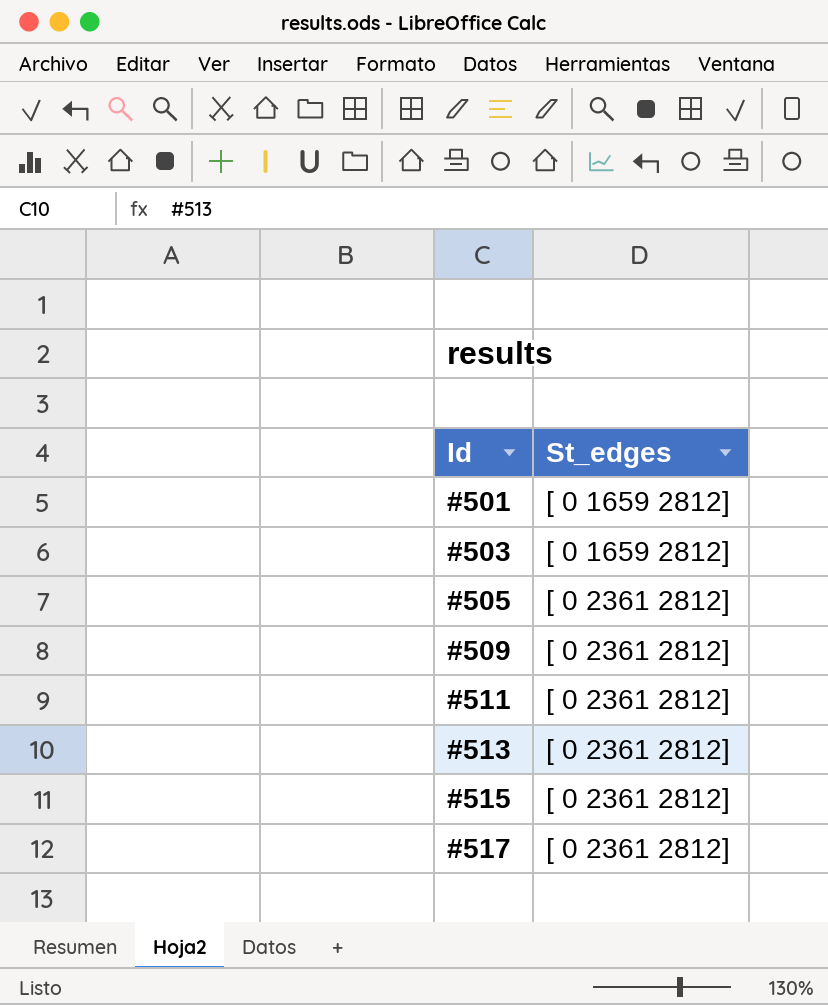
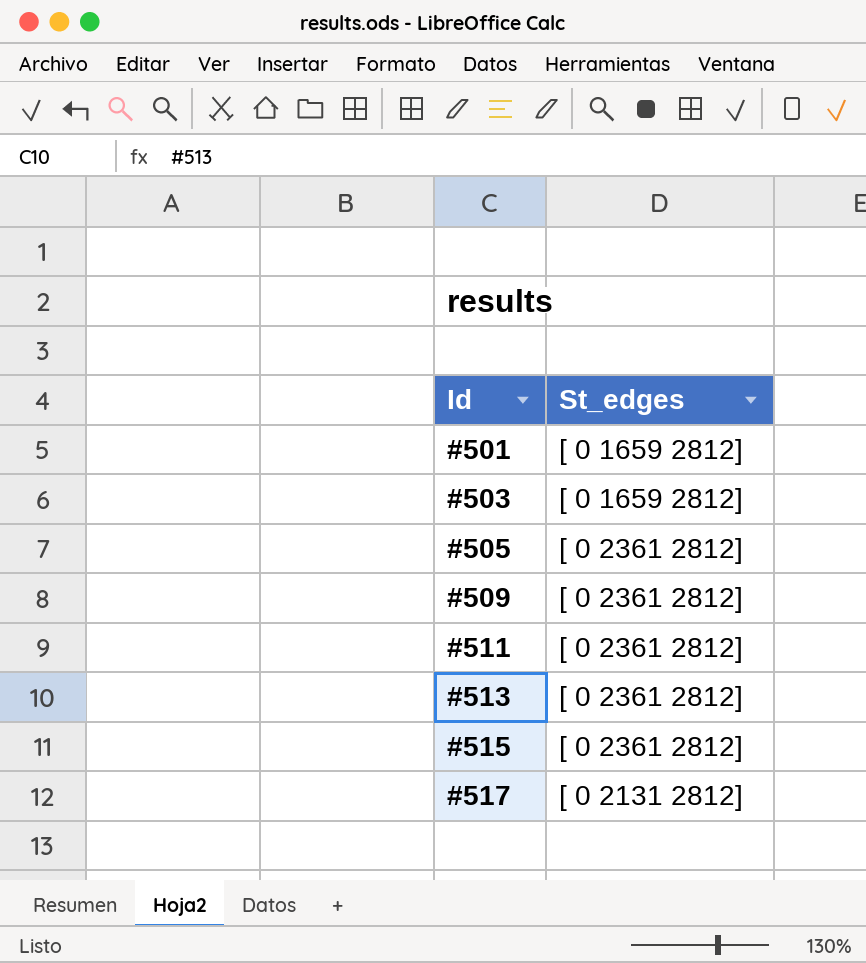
#517 | St_edges: [ 0 2361 2812] -> [ 0 2131 2812]

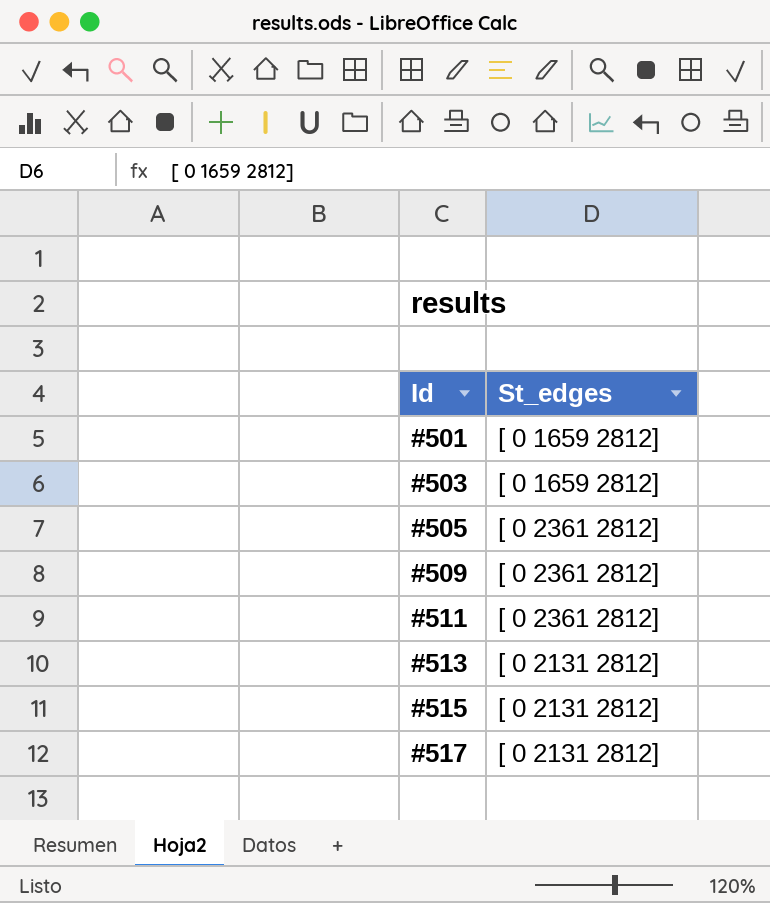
#513 | St_edges: [ 0 2361 2812] -> [ 0 2131 2812]
#515 | St_edges: [ 0 2361 2812] -> [ 0 2131 2812]

